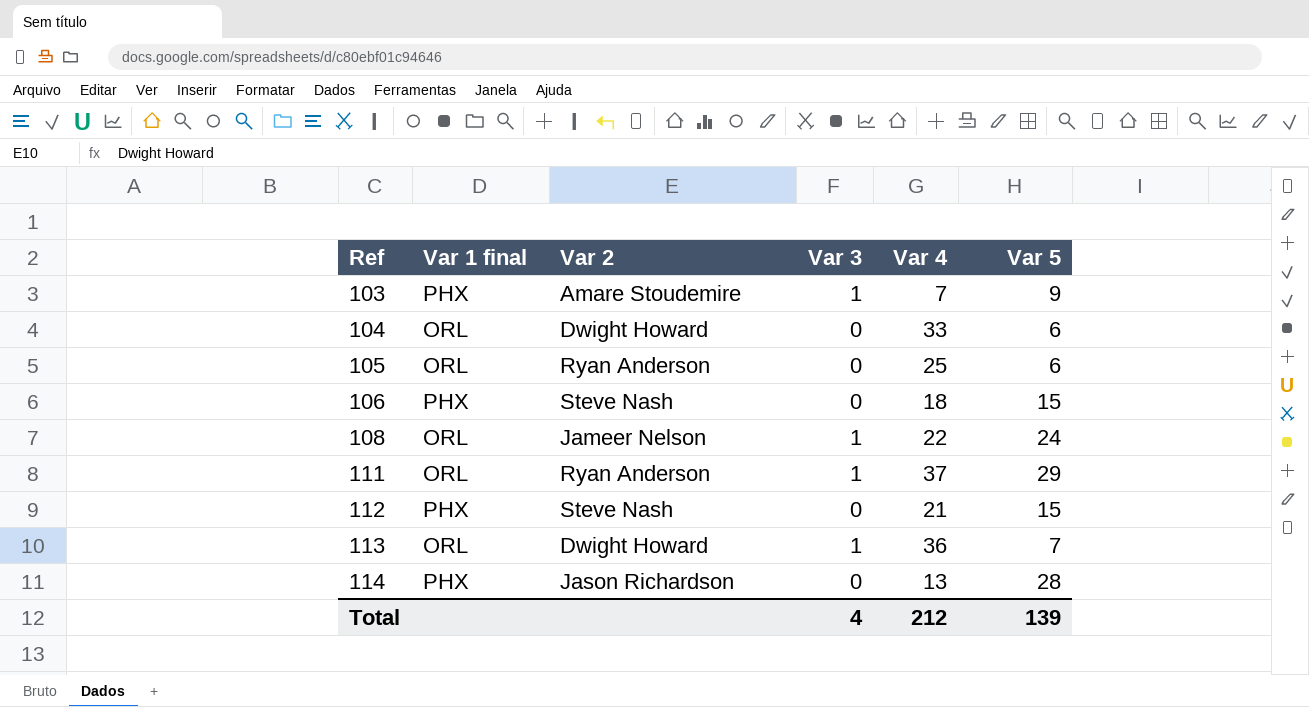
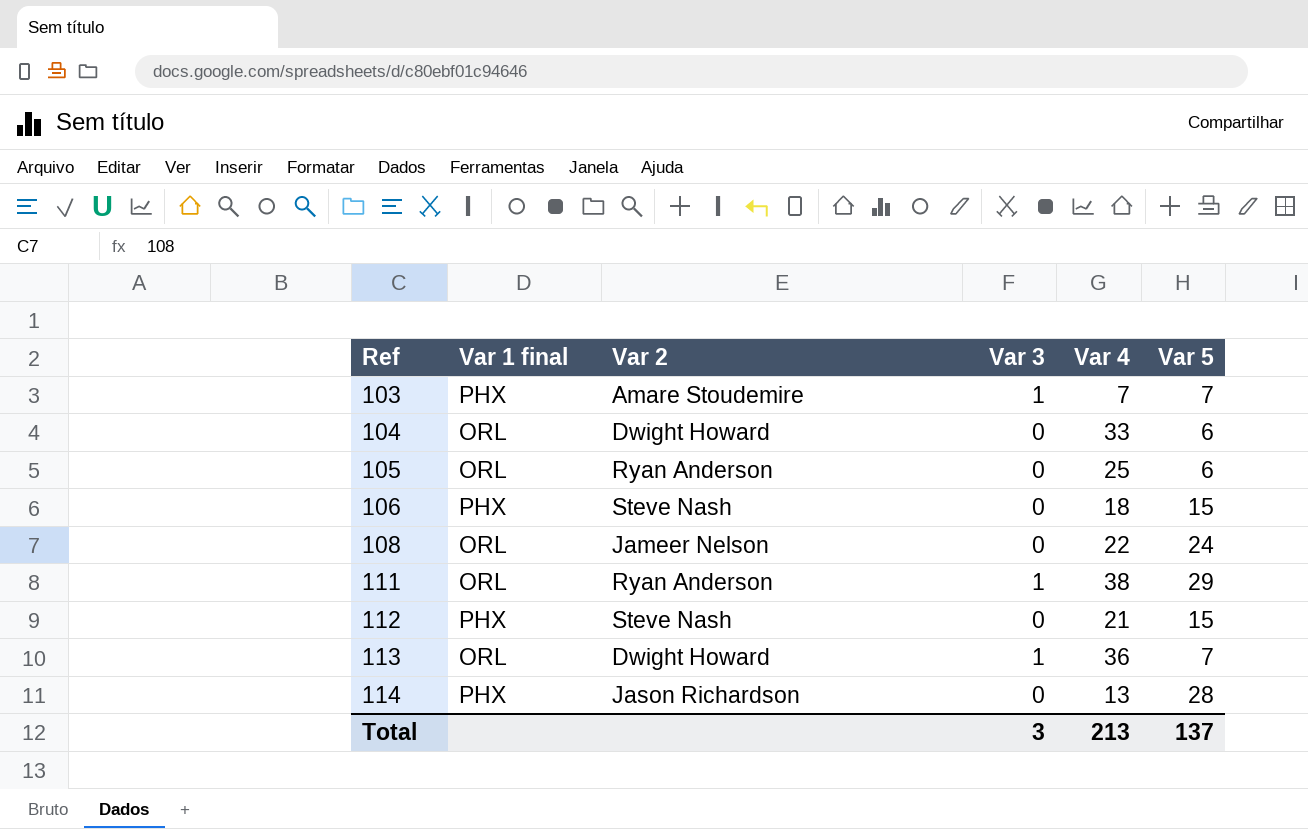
103 | Var 5: 9 -> 7
108 | Var 3: 1 -> 0
111 | Var 4: 37 -> 38
Total | Var 3: 4 -> 3
Total | Var 4: 212 -> 213
Total | Var 5: 139 -> 137

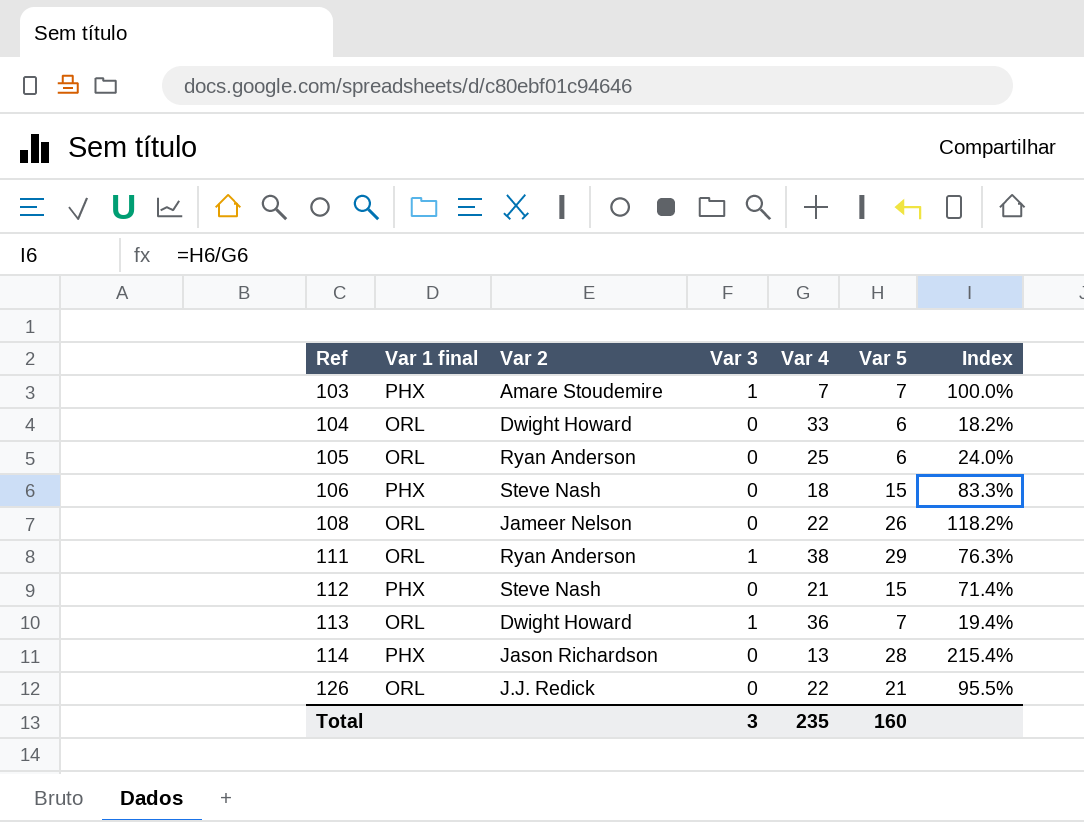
column Index | formula: none -> [Var 5] / [Var 4]
108 | Var 5: 24 -> 26
row 126: none -> ORL | J.J. Redick | 0 | 22 | 21 | 95.5%
Total | Var 4: 213 -> 235
Total | Var 5: 137 -> 160

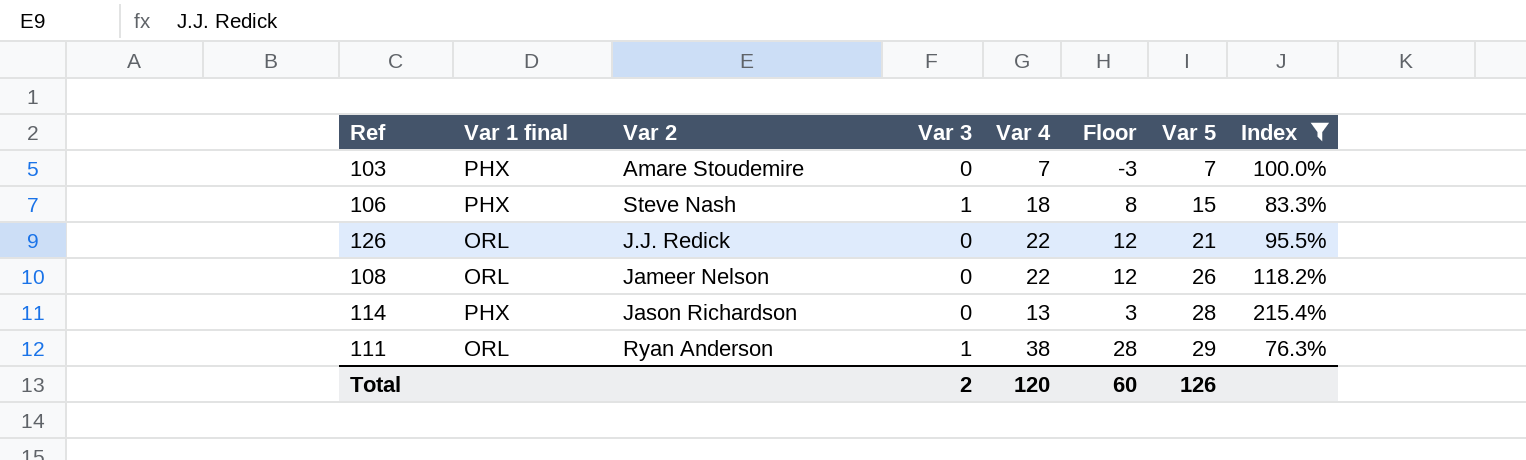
filter: none -> Index >= 76.3%
row order: Ref ascending -> Var 5 ascending
column Floor | formula: none -> [Var 4] - 10
103 | Var 3: 1 -> 0
106 | Var 3: 0 -> 1
Total | Var 3: 3 -> 2
Total | Var 4: 235 -> 120
Total | Var 5: 160 -> 126

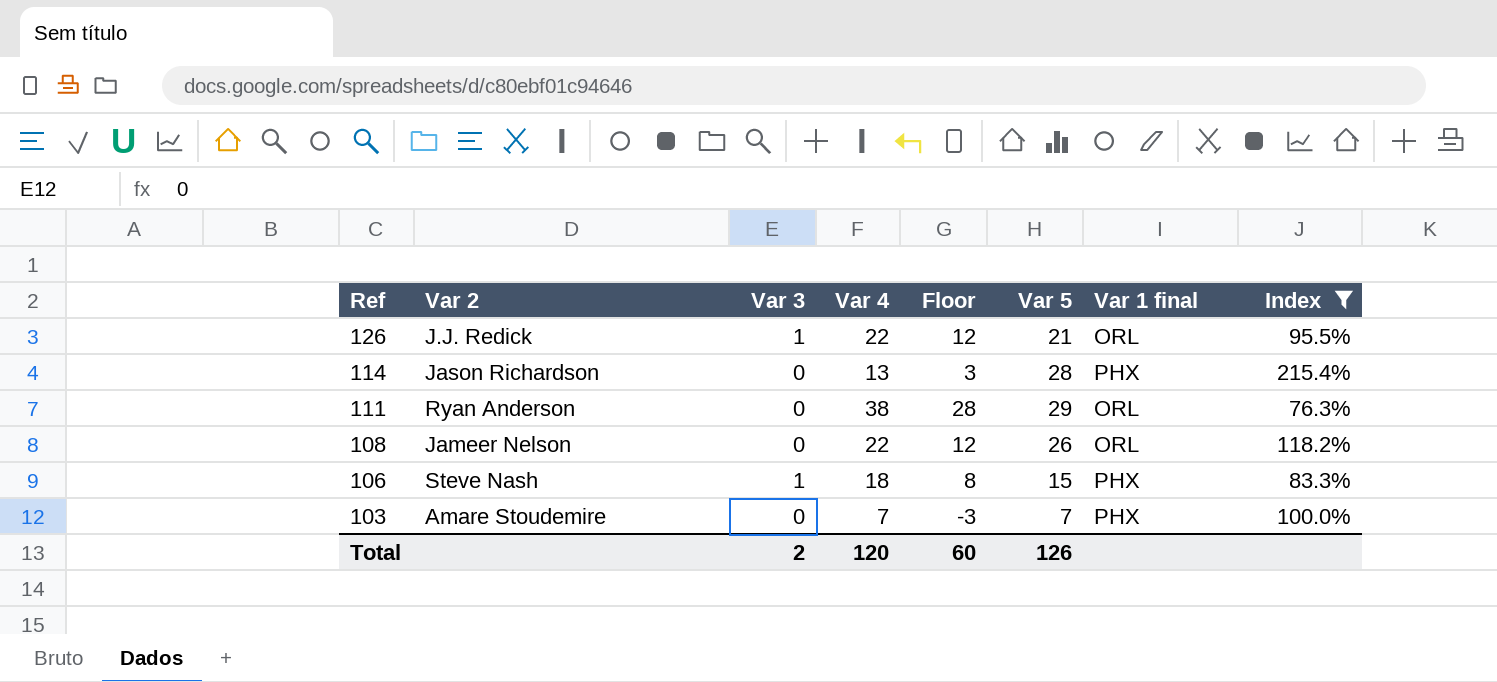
row order: Var 5 ascending -> Ref descending
column Var 1 final | position: 2 -> 7
126 | Var 3: 0 -> 1
111 | Var 3: 1 -> 0

